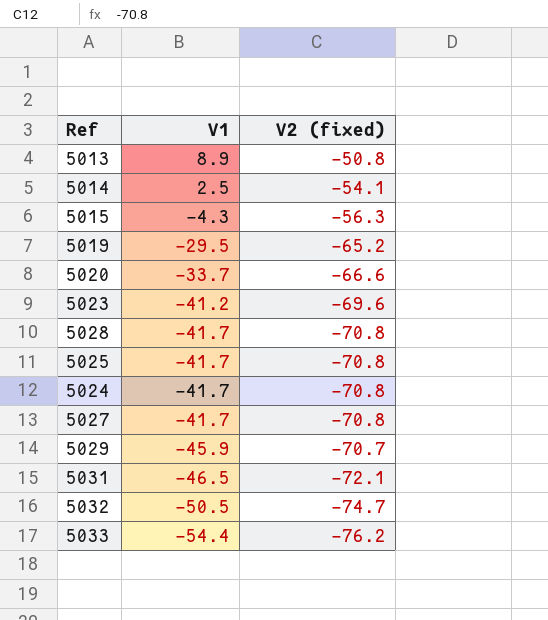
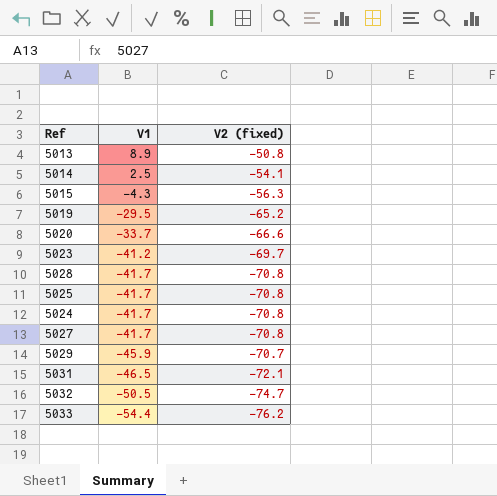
5023 | V2 (fixed): -69.6 -> -69.7

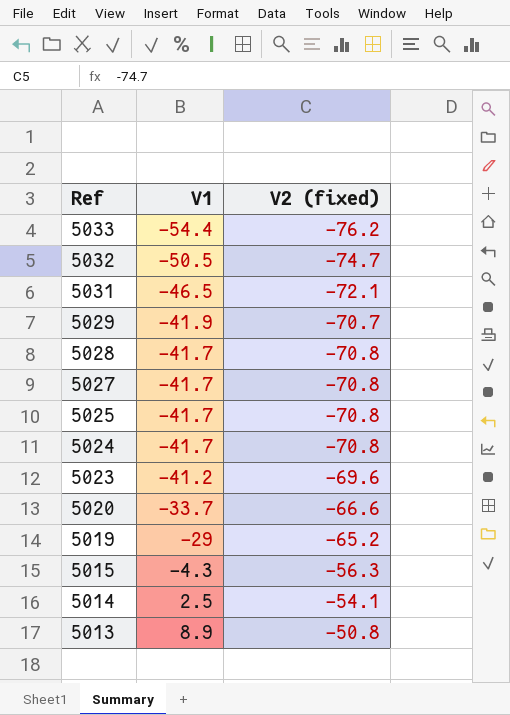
row order: V1 descending -> Ref descending
5029 | V1: -45.9 -> -41.9
5023 | V2 (fixed): -69.7 -> -69.6
5019 | V1: -29.5 -> -29

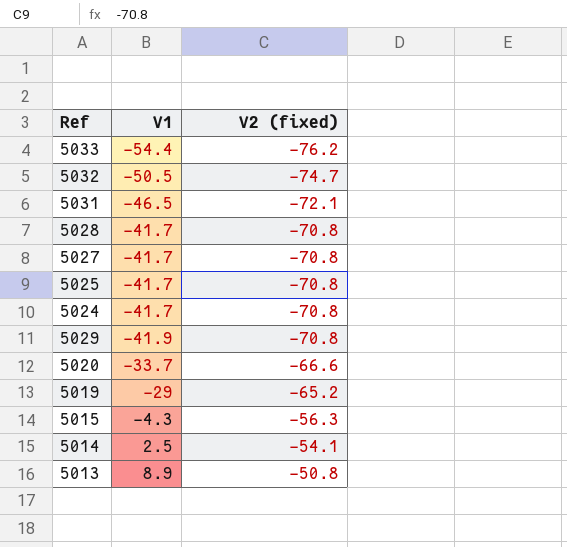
row order: Ref descending -> V2 (fixed) ascending
row 5023: -41.2 | -69.6 -> none
5029 | V2 (fixed): -70.7 -> -70.8

